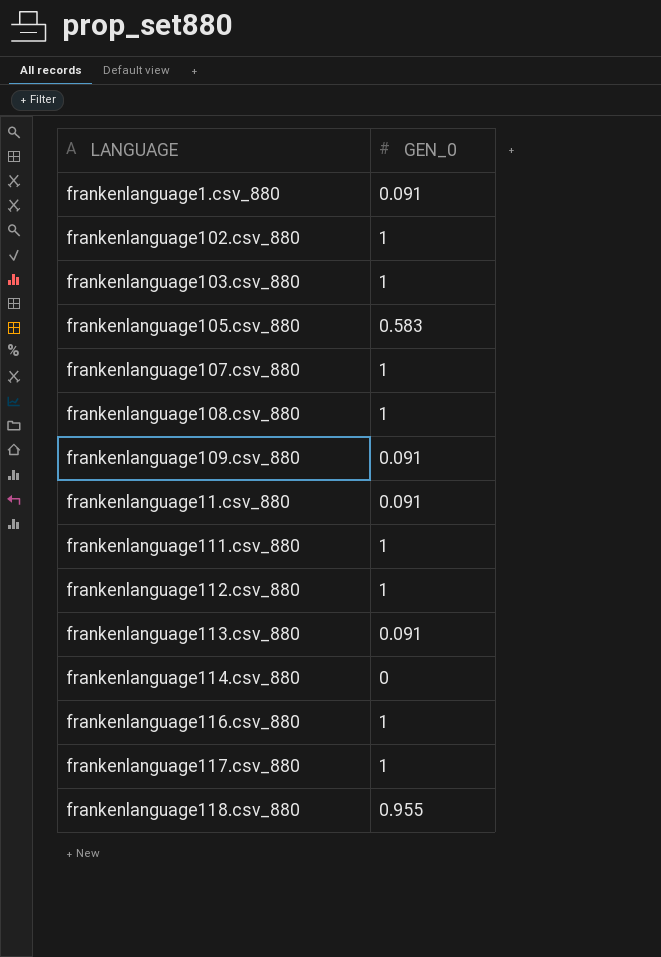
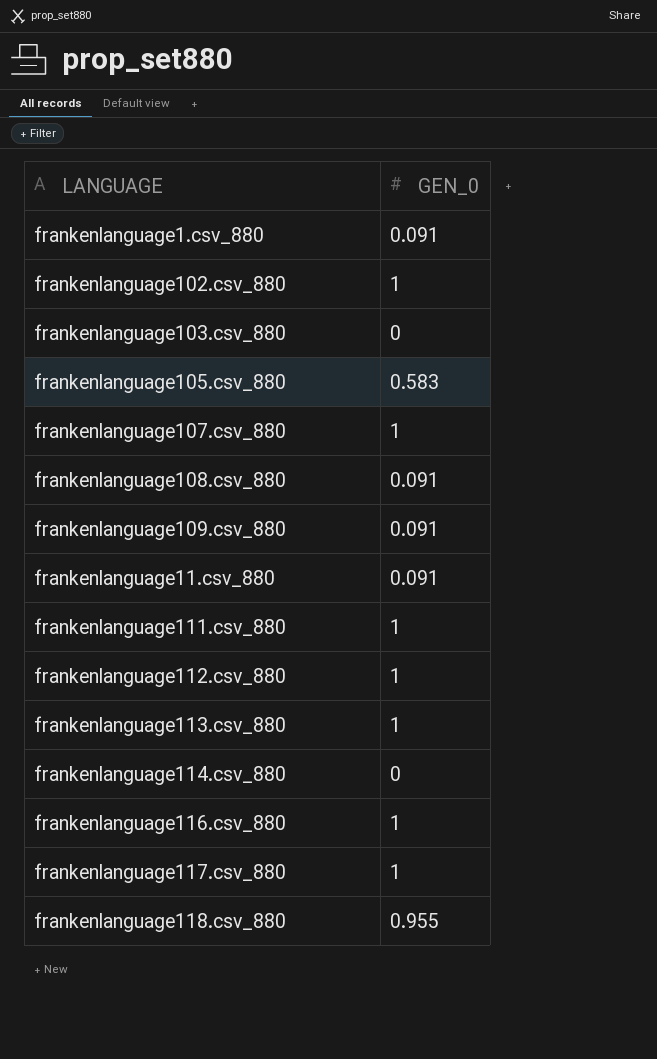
frankenlanguage103.csv_880 | GEN_0: 1 -> 0
frankenlanguage108.csv_880 | GEN_0: 1 -> 0.091
frankenlanguage113.csv_880 | GEN_0: 0.091 -> 1

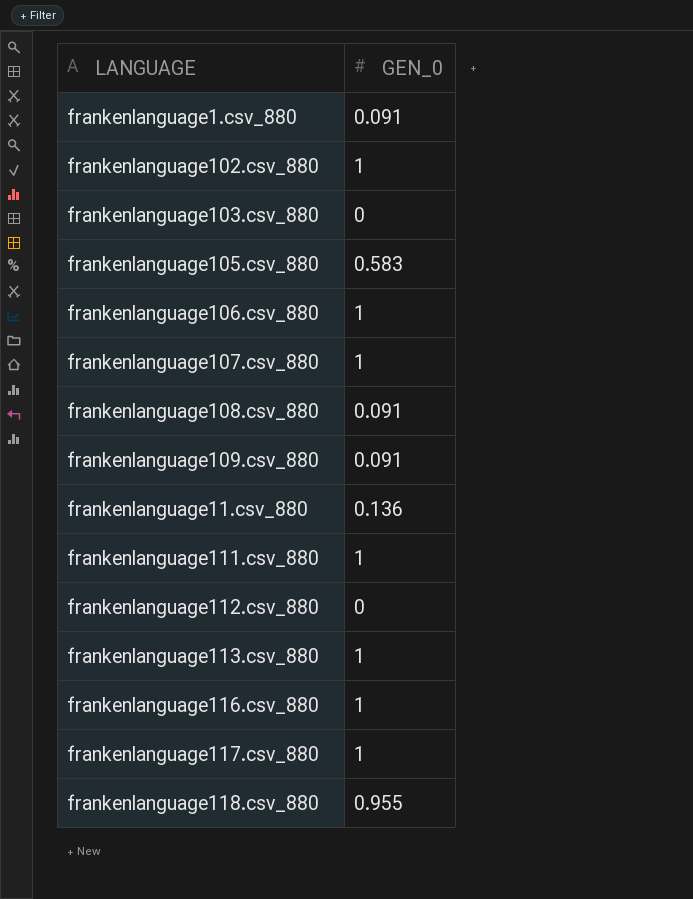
row frankenlanguage114.csv_880: 0 -> none
row frankenlanguage106.csv_880: none -> 1
frankenlanguage11.csv_880 | GEN_0: 0.091 -> 0.136
frankenlanguage112.csv_880 | GEN_0: 1 -> 0

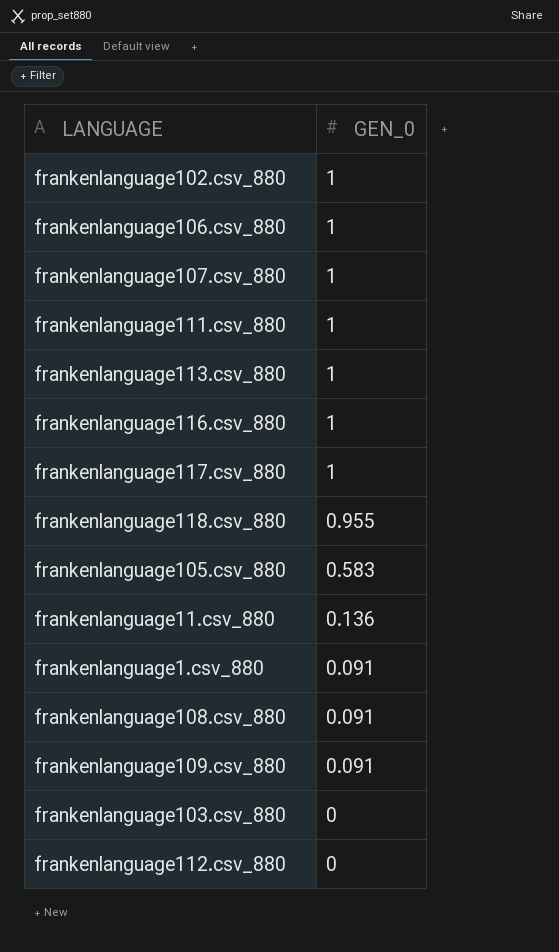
row order: none -> GEN_0 descending

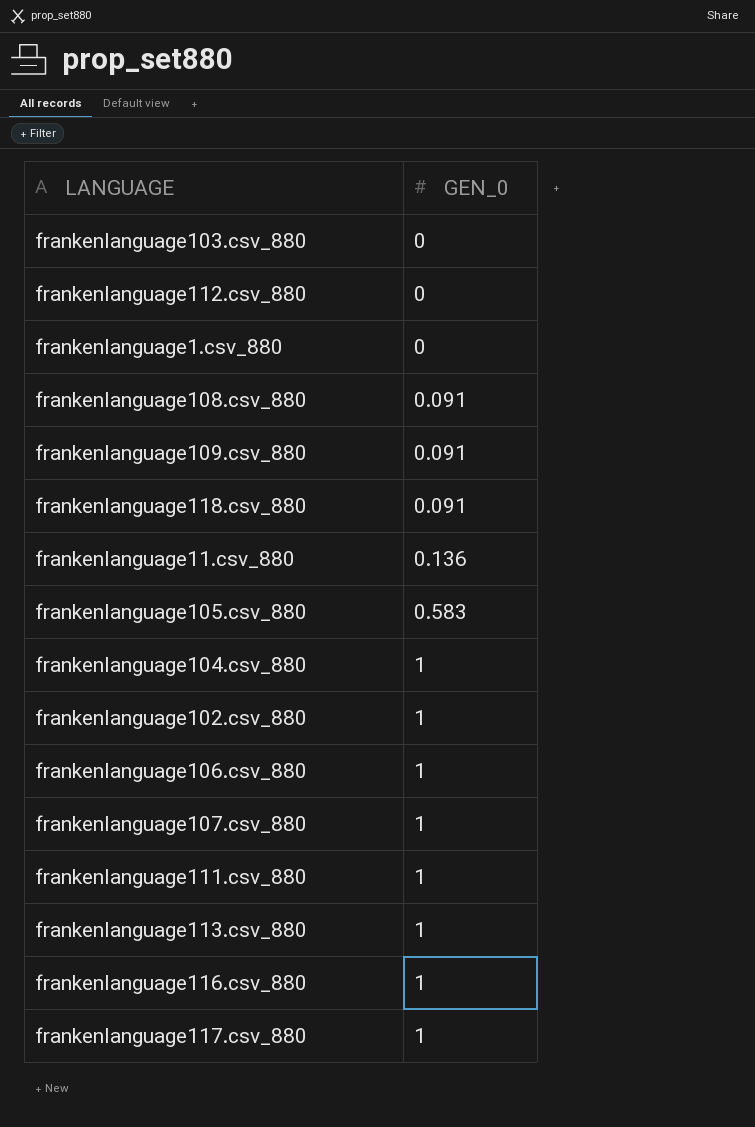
row order: GEN_0 descending -> GEN_0 ascending
frankenlanguage1.csv_880 | GEN_0: 0.091 -> 0
frankenlanguage118.csv_880 | GEN_0: 0.955 -> 0.091
row frankenlanguage104.csv_880: none -> 1

